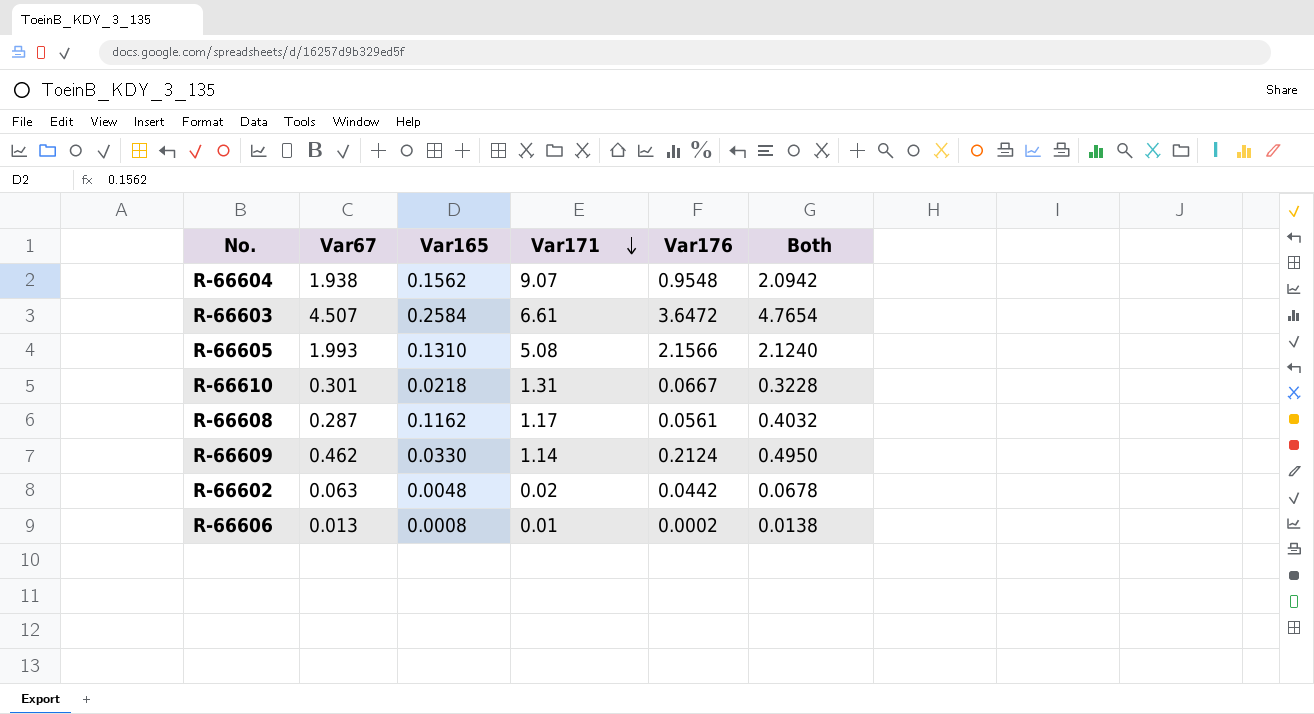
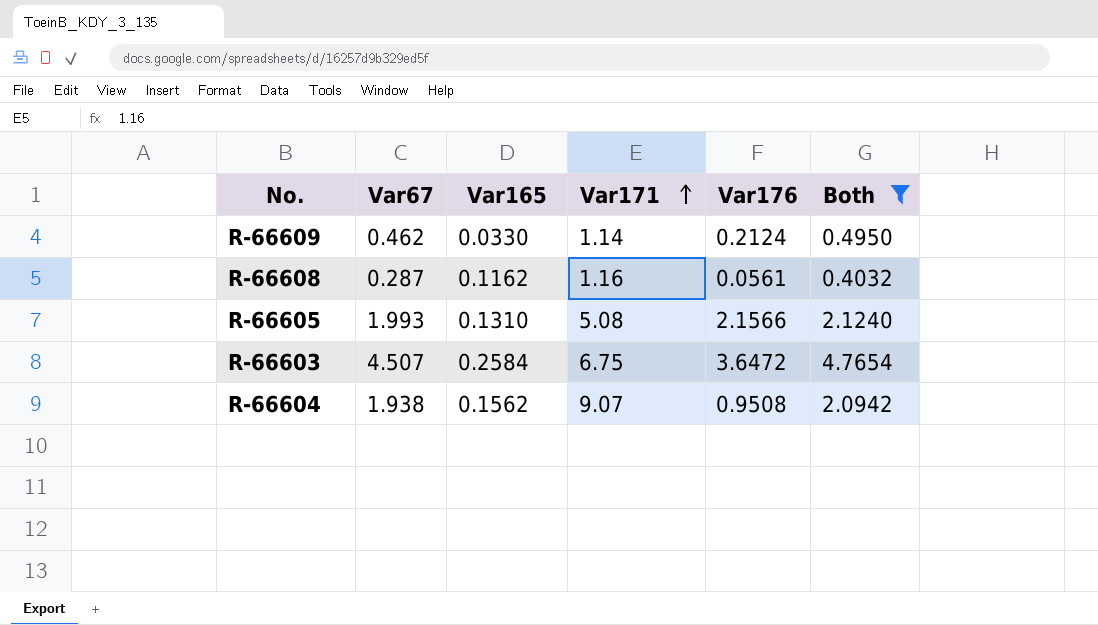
filter: none -> Both >= 0.4032
row order: Var171 descending -> Var171 ascending
R-66608 | Var171: 1.17 -> 1.16
R-66603 | Var171: 6.61 -> 6.75
R-66604 | Var176: 0.9548 -> 0.9508

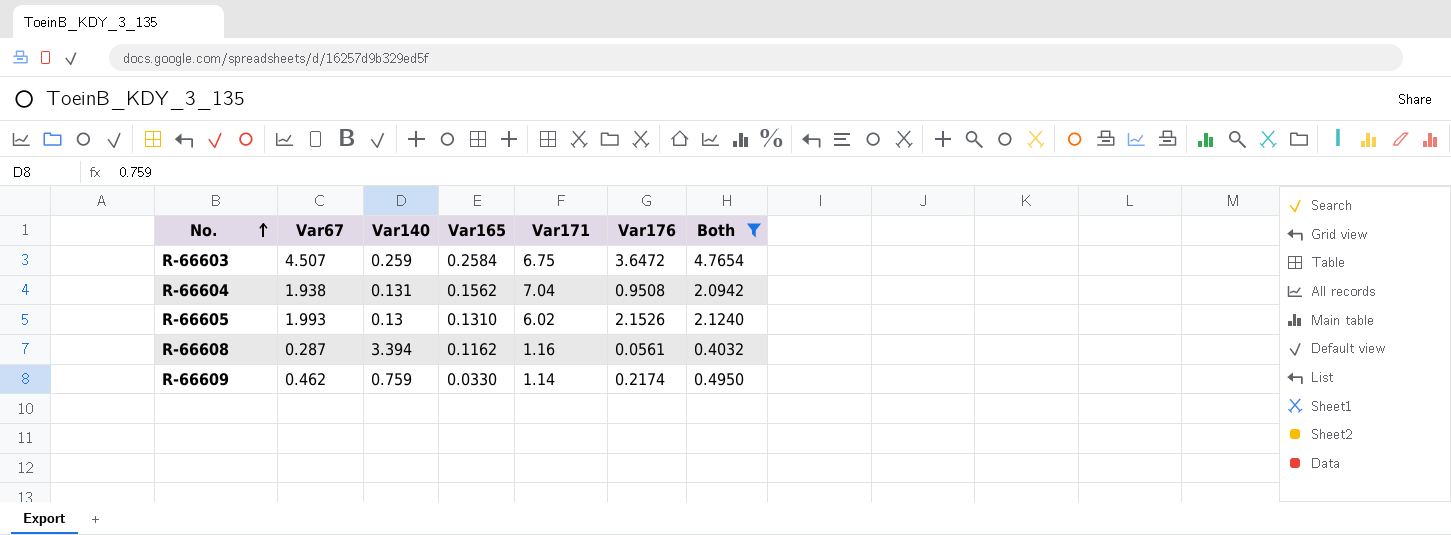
row order: Var171 ascending -> No. ascending
column Var140 | position: none -> 3
R-66604 | Var171: 9.07 -> 7.04
R-66605 | Var171: 5.08 -> 6.02
R-66605 | Var176: 2.1566 -> 2.1526
R-66609 | Var176: 0.2124 -> 0.2174

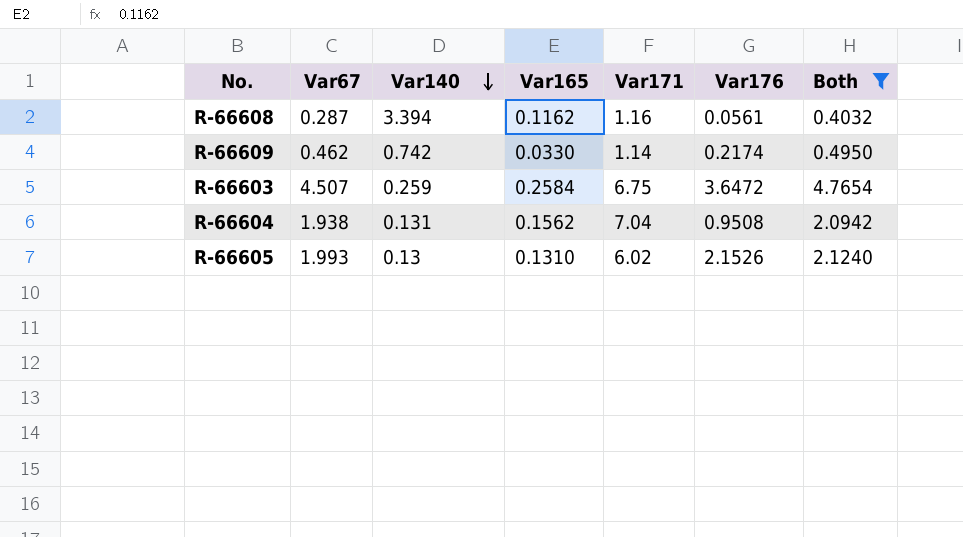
row order: No. ascending -> Var140 descending
R-66609 | Var140: 0.759 -> 0.742

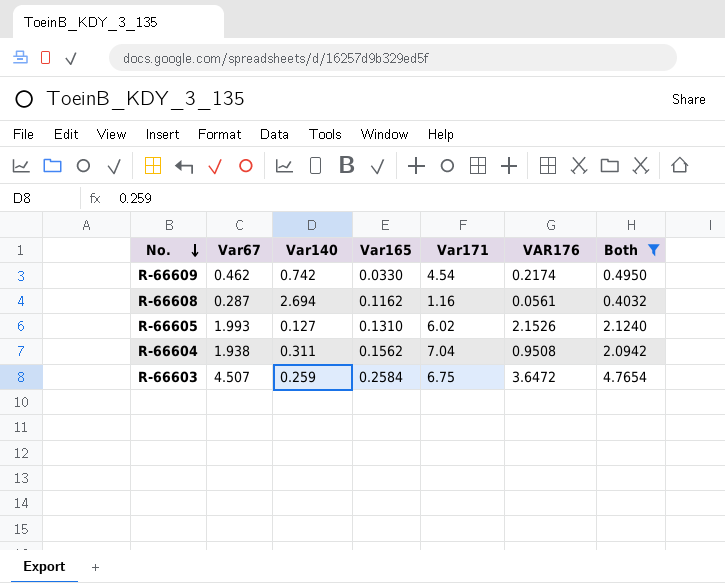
row order: Var140 descending -> No. descending
column name: Var176 -> VAR176
R-66609 | Var171: 1.14 -> 4.54
R-66608 | Var140: 3.394 -> 2.694
R-66605 | Var140: 0.13 -> 0.127
R-66604 | Var140: 0.131 -> 0.311

